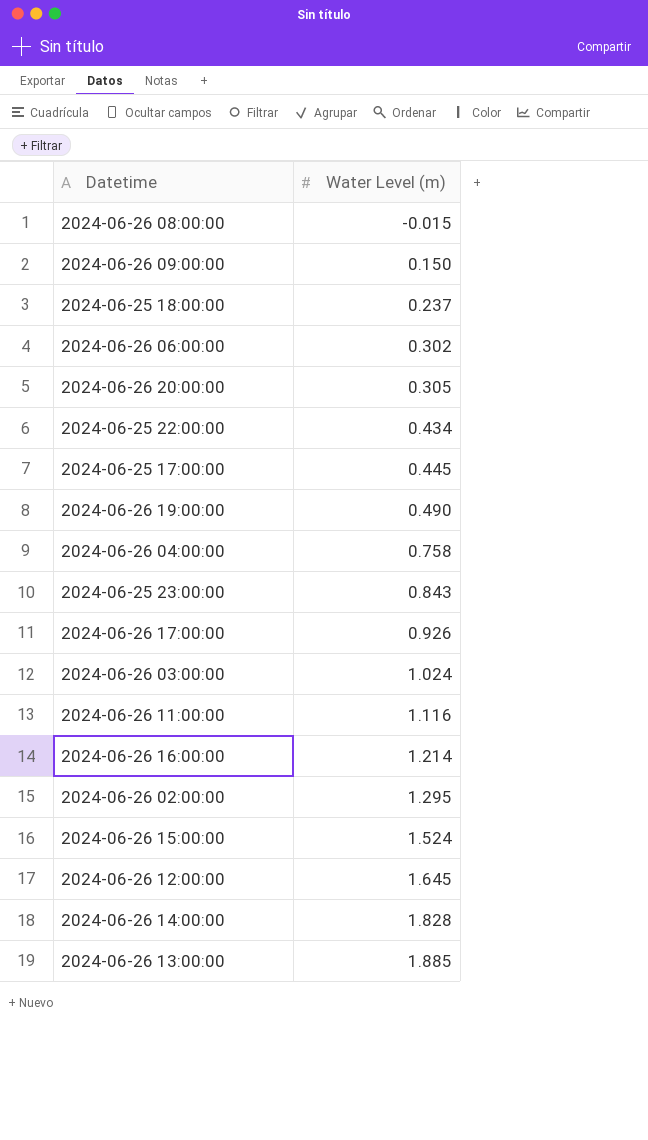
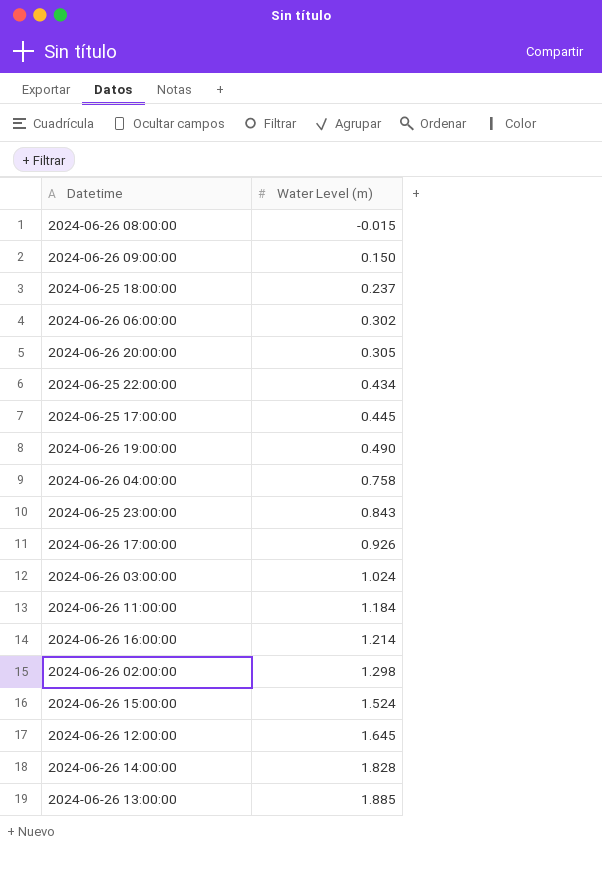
2024-06-26 11:00:00 | Water Level (m): 1.116 -> 1.184
2024-06-26 02:00:00 | Water Level (m): 1.295 -> 1.298

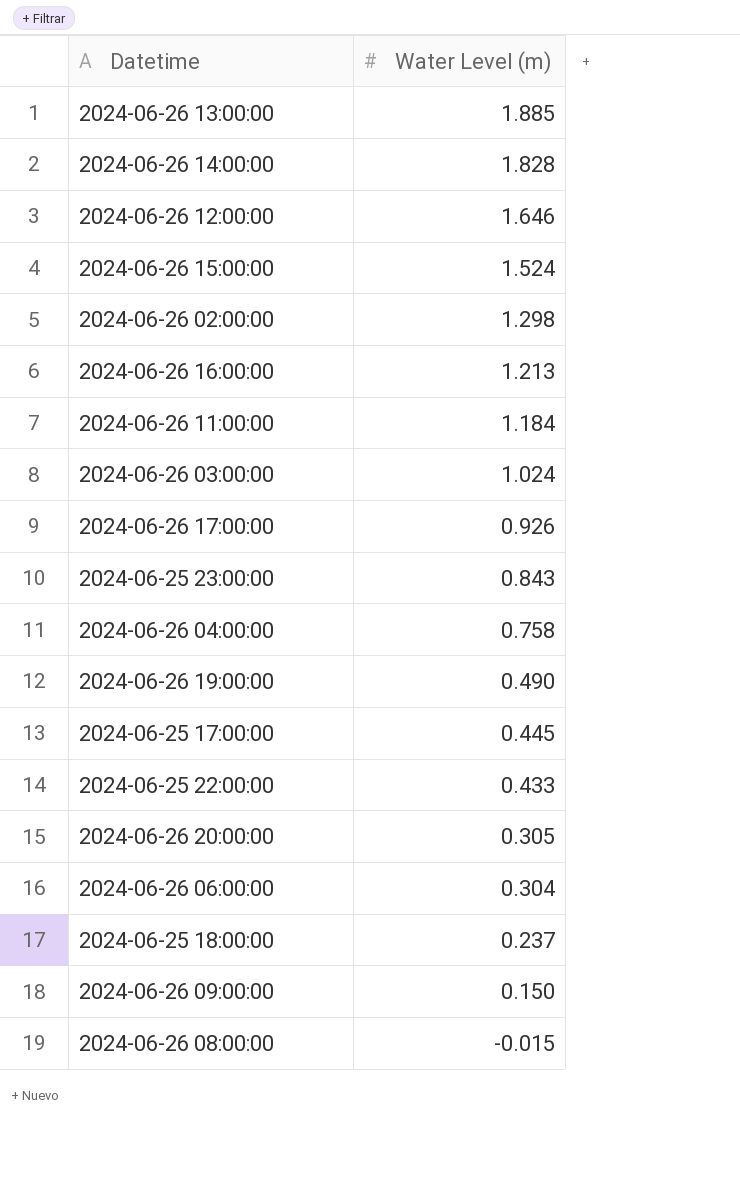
row order: Water Level (m) ascending -> Water Level (m) descending
2024-06-26 12:00:00 | Water Level (m): 1.645 -> 1.646
2024-06-26 16:00:00 | Water Level (m): 1.214 -> 1.213
2024-06-25 22:00:00 | Water Level (m): 0.434 -> 0.433
2024-06-26 06:00:00 | Water Level (m): 0.302 -> 0.304

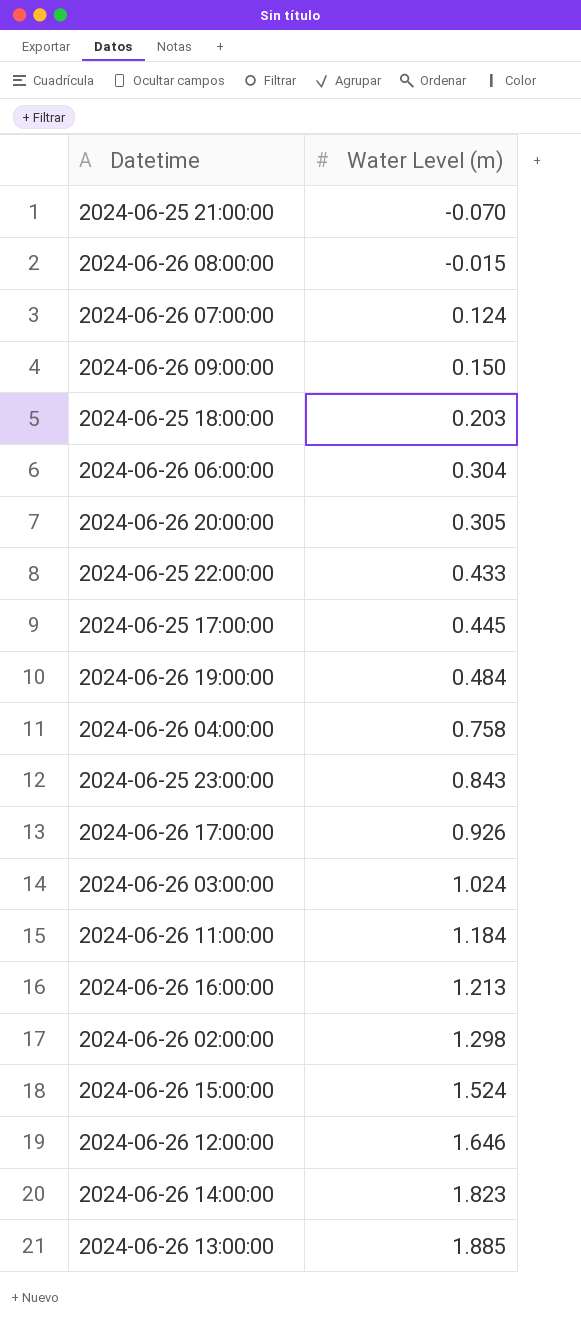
row order: Water Level (m) descending -> Water Level (m) ascending
row 2024-06-25 21:00:00: none -> -0.070
row 2024-06-26 07:00:00: none -> 0.124
2024-06-25 18:00:00 | Water Level (m): 0.237 -> 0.203
2024-06-26 19:00:00 | Water Level (m): 0.490 -> 0.484
2024-06-26 14:00:00 | Water Level (m): 1.828 -> 1.823

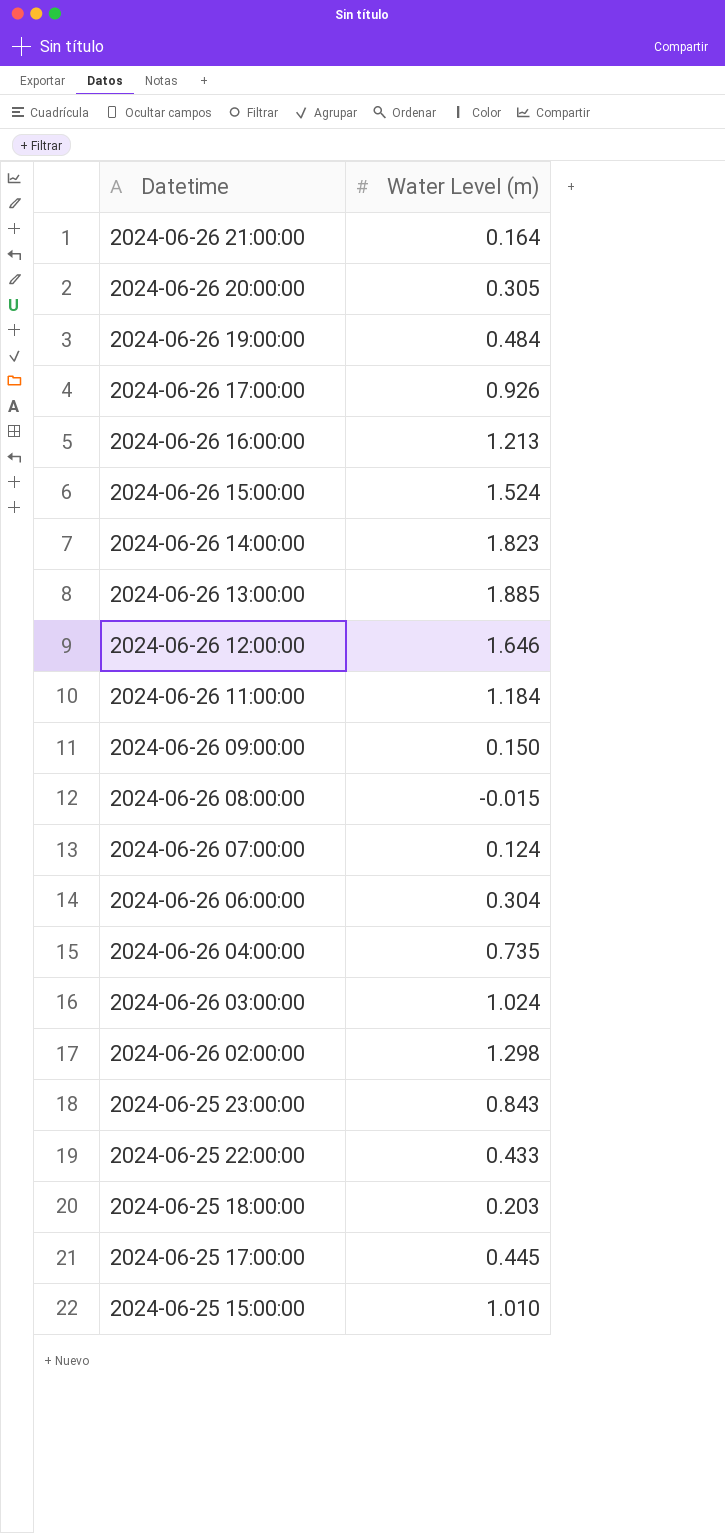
row order: Water Level (m) ascending -> Datetime descending
row 2024-06-25 21:00:00: -0.070 -> none
row 2024-06-26 21:00:00: none -> 0.164
2024-06-26 04:00:00 | Water Level (m): 0.758 -> 0.735
row 2024-06-25 15:00:00: none -> 1.010

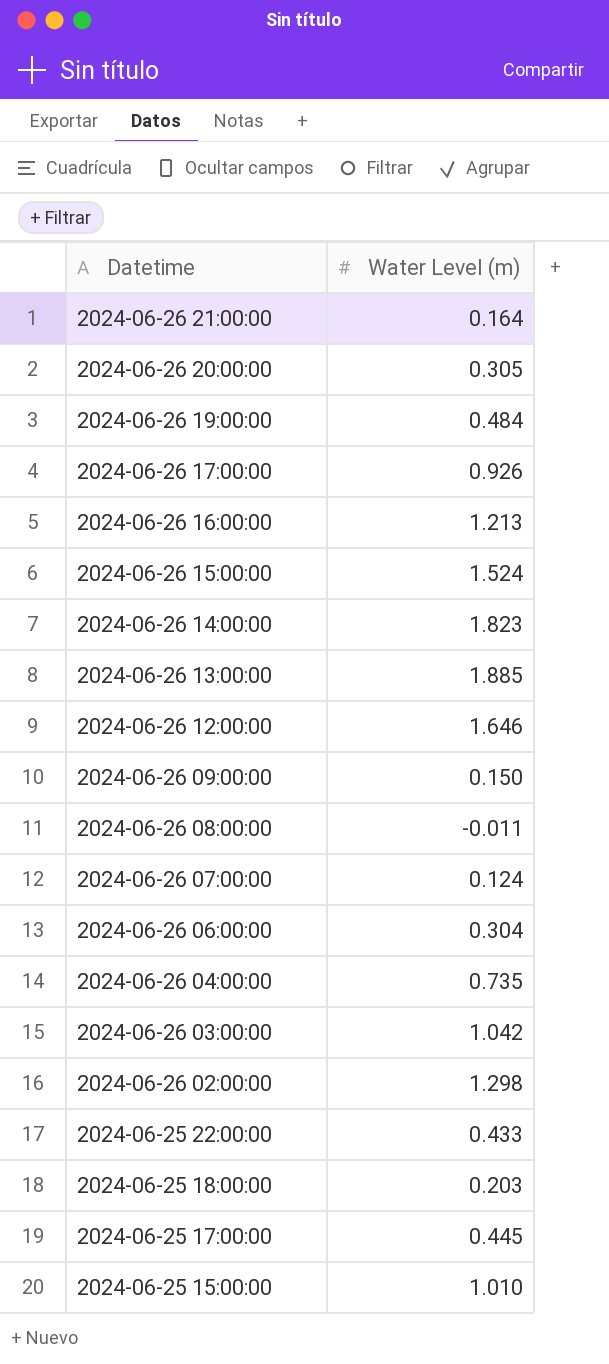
row 2024-06-26 11:00:00: 1.184 -> none
row 2024-06-25 23:00:00: 0.843 -> none
2024-06-26 08:00:00 | Water Level (m): -0.015 -> -0.011
2024-06-26 03:00:00 | Water Level (m): 1.024 -> 1.042

